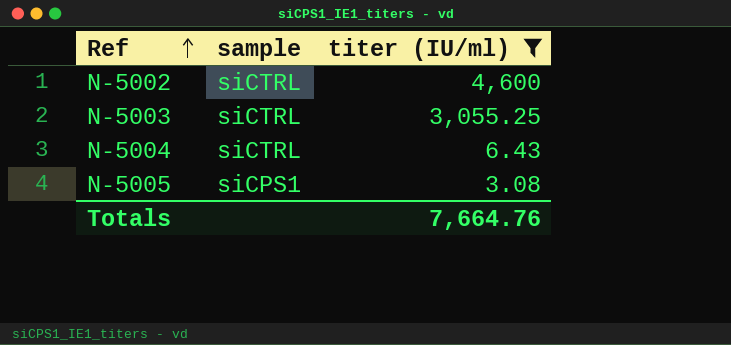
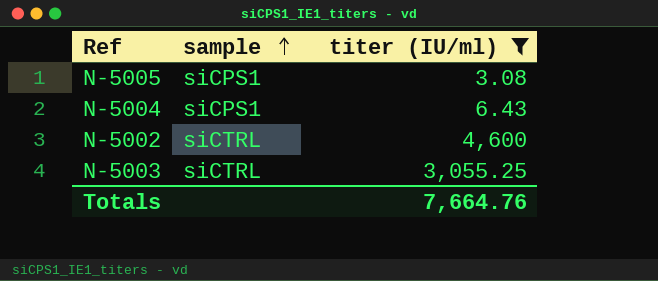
row order: Ref ascending -> sample ascending
N-5004 | sample: siCTRL -> siCPS1

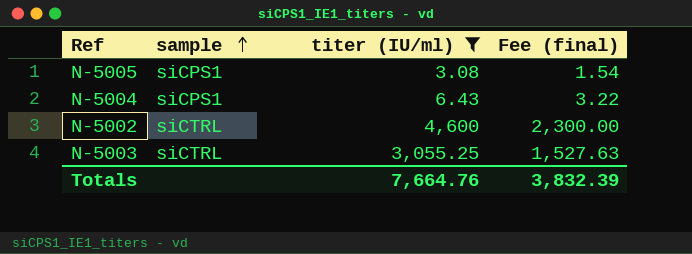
column Fee (final) | formula: none -> [titer (IU/ml)] * 0.5

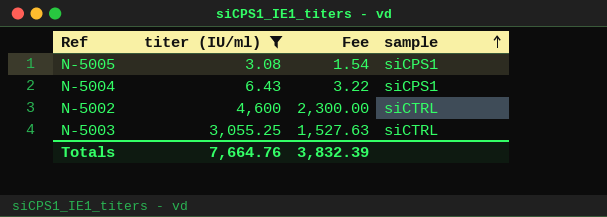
column name: Fee (final) -> Fee
column sample | position: 2 -> 4

